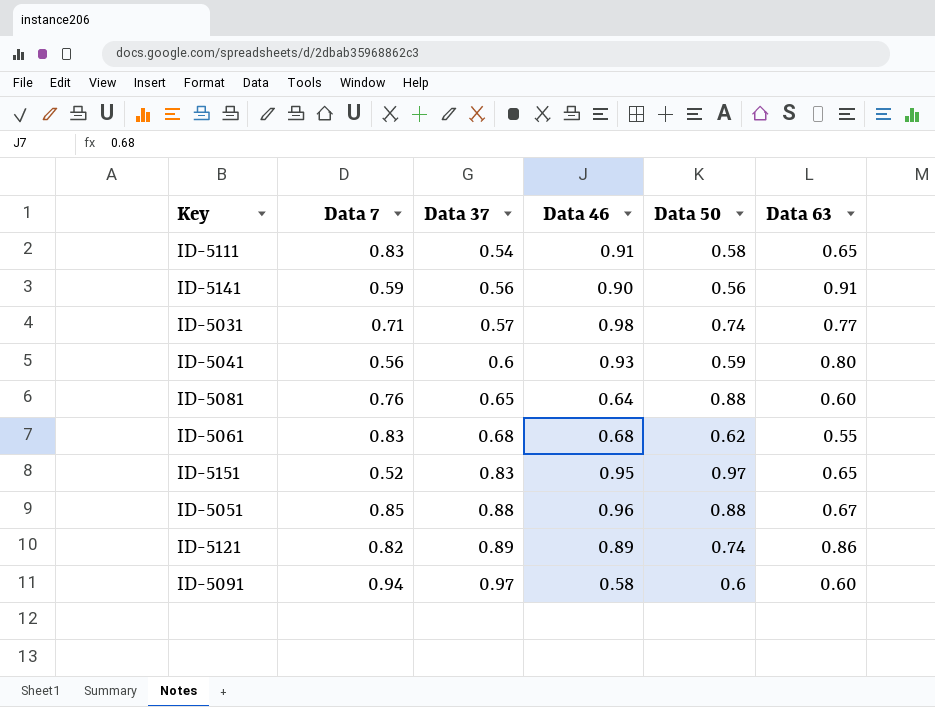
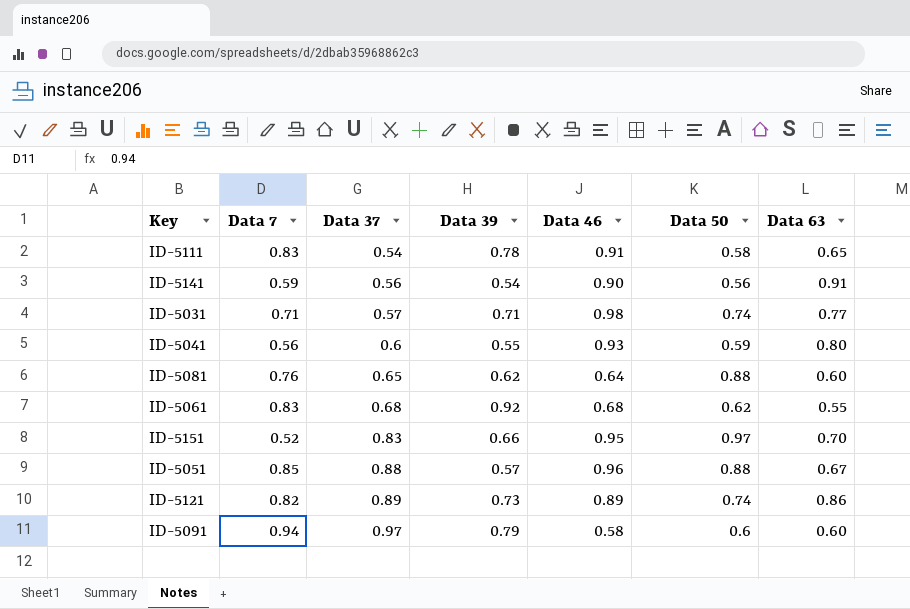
column Data 39 | position: none -> 4
ID-5151 | Data 63: 0.65 -> 0.70

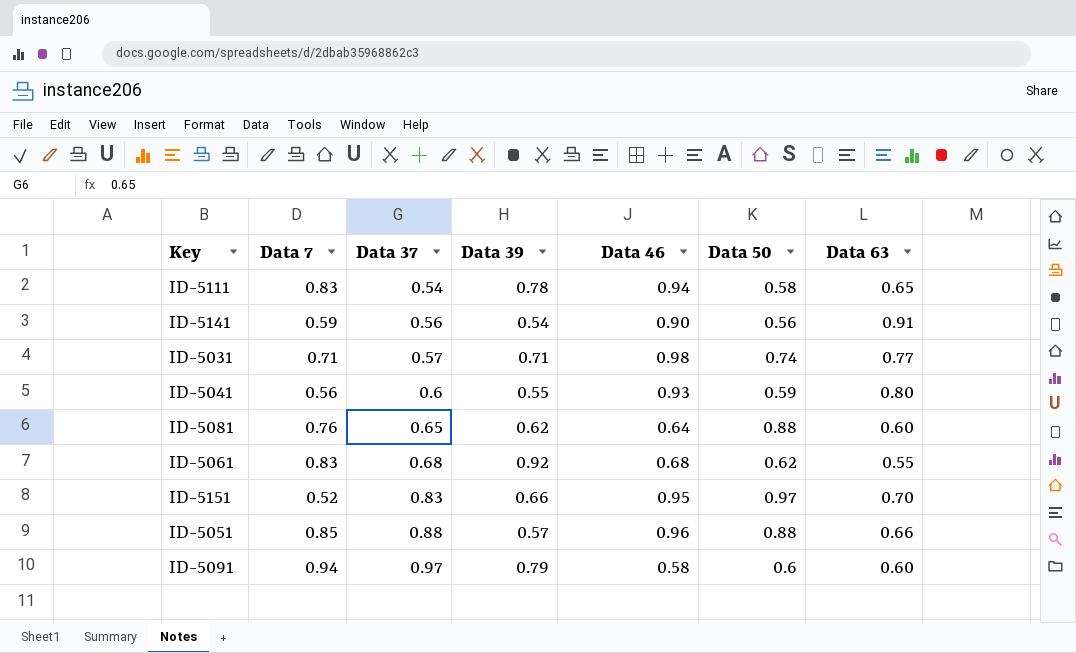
row ID-5121: 0.82 | 0.89 | 0.73 | 0.89 | 0.74 | 0.86 -> none
ID-5111 | Data 46: 0.91 -> 0.94
ID-5051 | Data 63: 0.67 -> 0.66

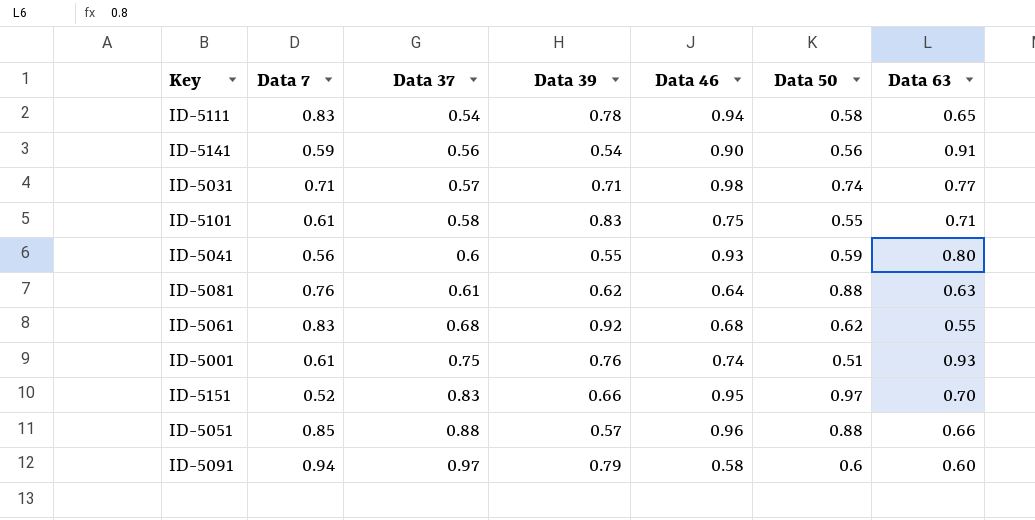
row ID-5101: none -> 0.61 | 0.58 | 0.83 | 0.75 | 0.55 | 0.71
ID-5081 | Data 37: 0.65 -> 0.61
ID-5081 | Data 63: 0.60 -> 0.63
row ID-5001: none -> 0.61 | 0.75 | 0.76 | 0.74 | 0.51 | 0.93

